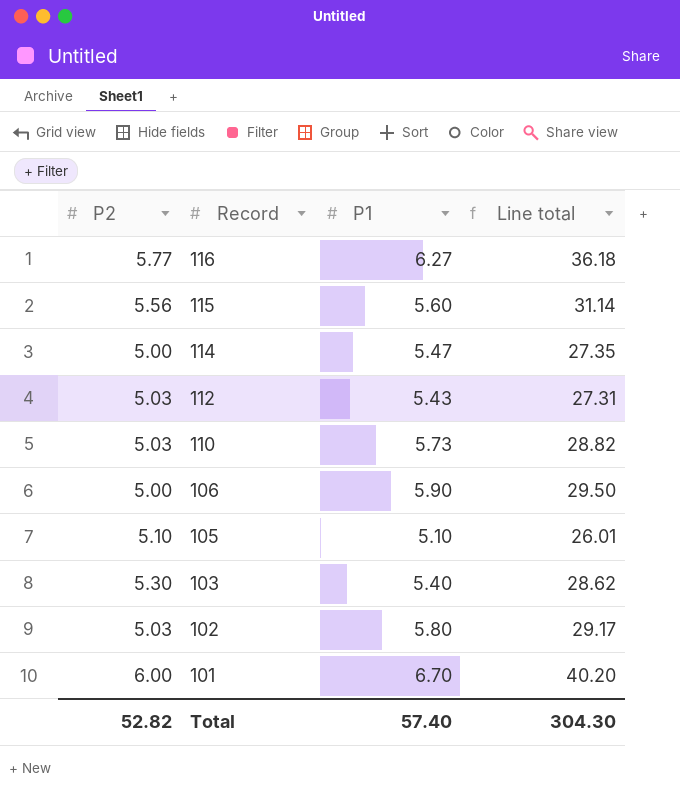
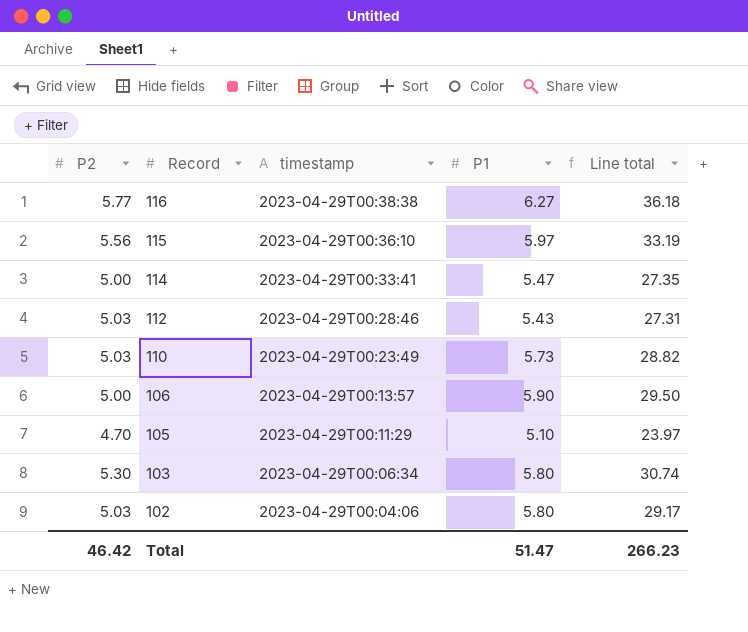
column timestamp | position: none -> 3
row 101: 6.00 | 6.70 | 40.20 -> none
115 | P1: 5.60 -> 5.97
115 | Line total: 31.14 -> 33.19
105 | P2: 5.10 -> 4.70
105 | Line total: 26.01 -> 23.97
103 | P1: 5.40 -> 5.80
103 | Line total: 28.62 -> 30.74
Total | P2: 52.82 -> 46.42
Total | P1: 57.40 -> 51.47
Total | Line total: 304.30 -> 266.23

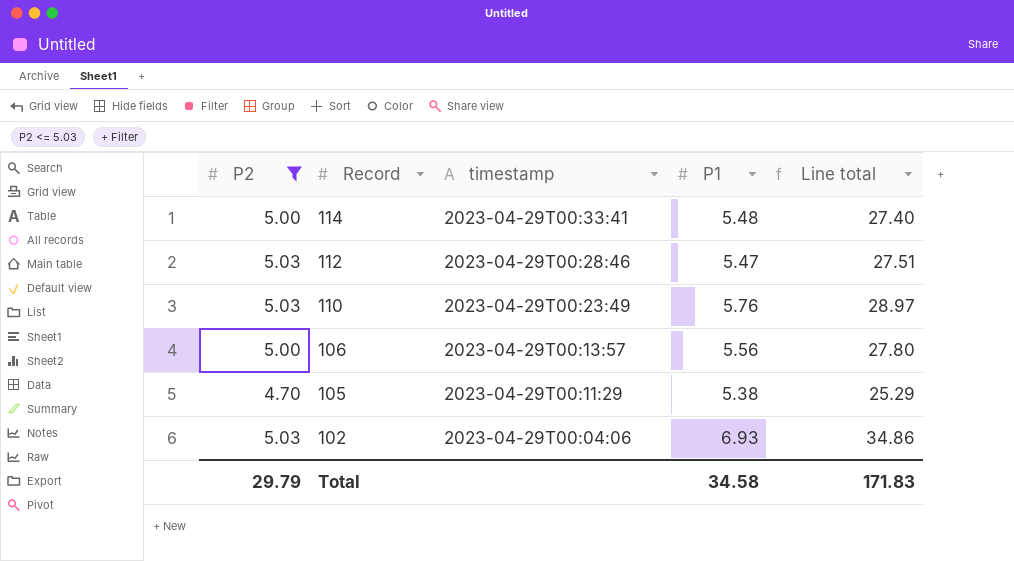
filter: none -> P2 <= 5.03
114 | P1: 5.47 -> 5.48
114 | Line total: 27.35 -> 27.40
112 | P1: 5.43 -> 5.47
112 | Line total: 27.31 -> 27.51
110 | P1: 5.73 -> 5.76
110 | Line total: 28.82 -> 28.97
106 | P1: 5.90 -> 5.56
106 | Line total: 29.50 -> 27.80
105 | P1: 5.10 -> 5.38
105 | Line total: 23.97 -> 25.29
102 | P1: 5.80 -> 6.93
102 | Line total: 29.17 -> 34.86
Total | P2: 46.42 -> 29.79
Total | P1: 51.47 -> 34.58
Total | Line total: 266.23 -> 171.83

